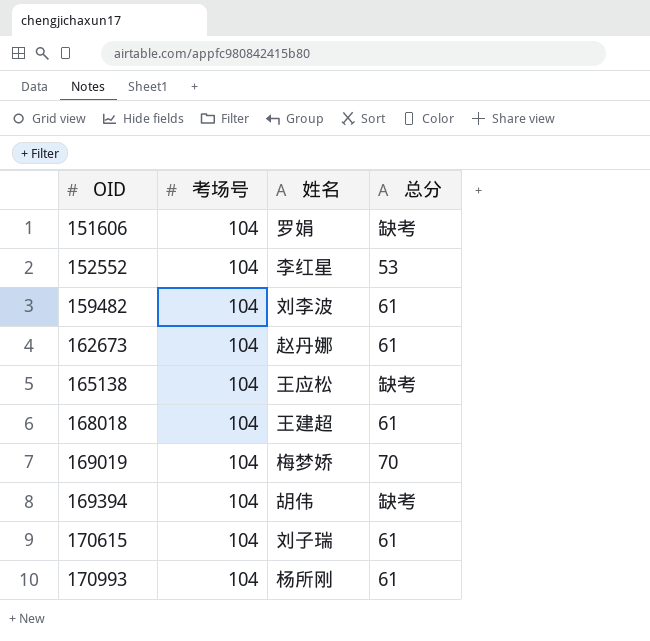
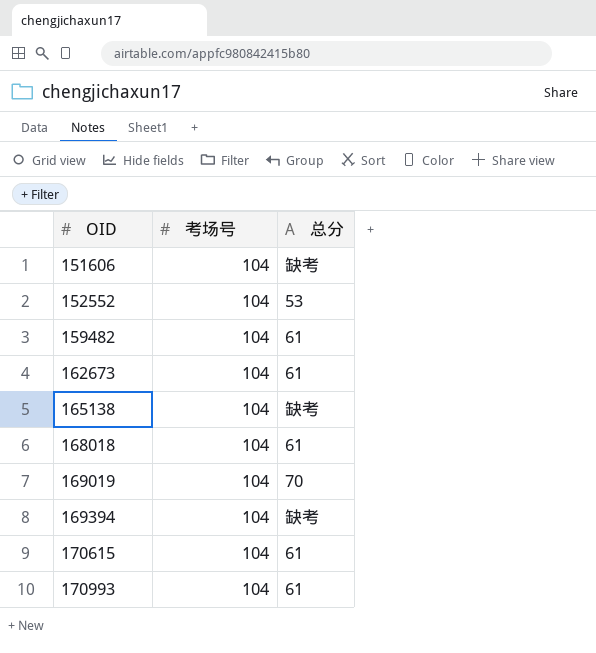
column 姓名 | position: 3 -> none

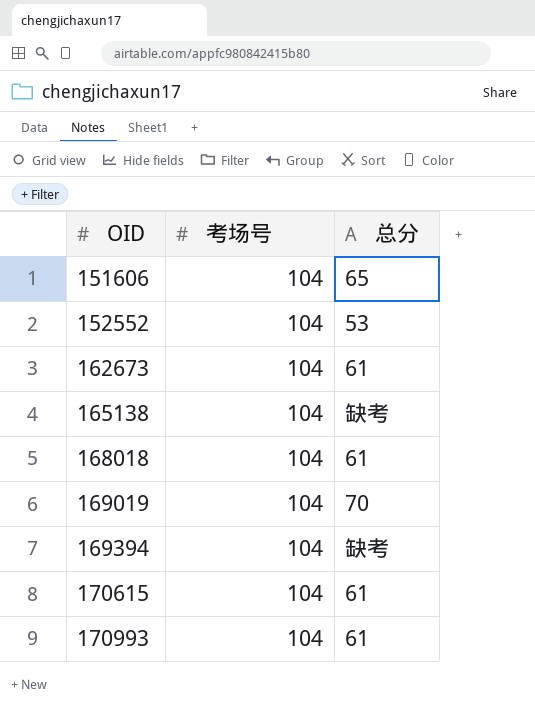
row 159482: 104 | 61 -> none
151606 | 总分: 缺考 -> 65

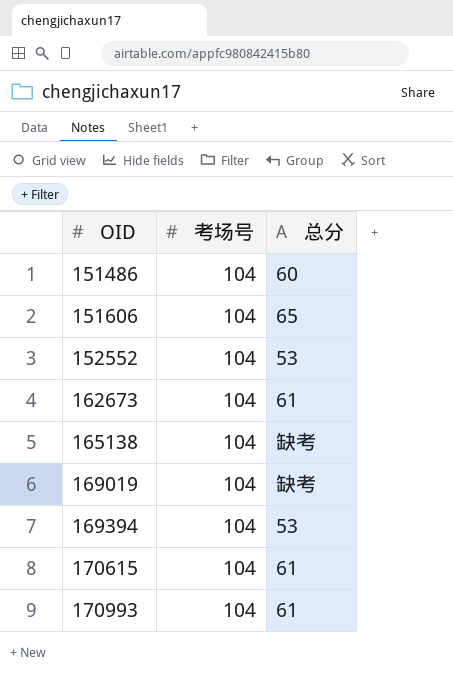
row 168018: 104 | 61 -> none
row 151486: none -> 104 | 60
169019 | 总分: 70 -> 缺考
169394 | 总分: 缺考 -> 53

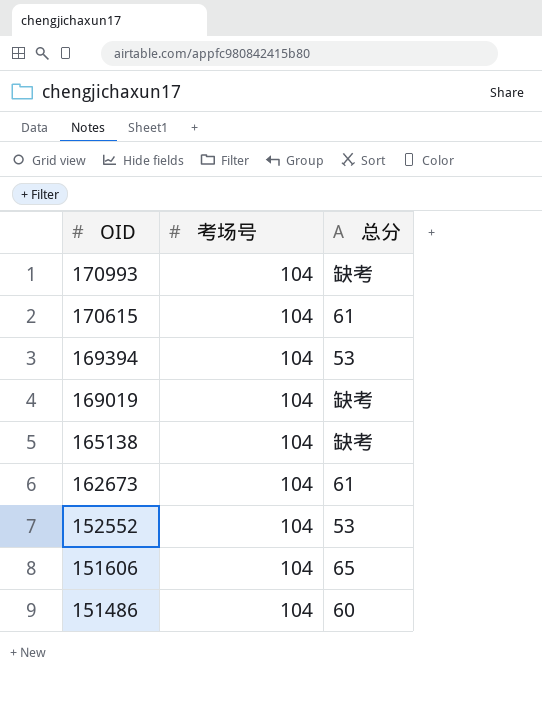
row order: OID ascending -> OID descending
170993 | 总分: 61 -> 缺考

